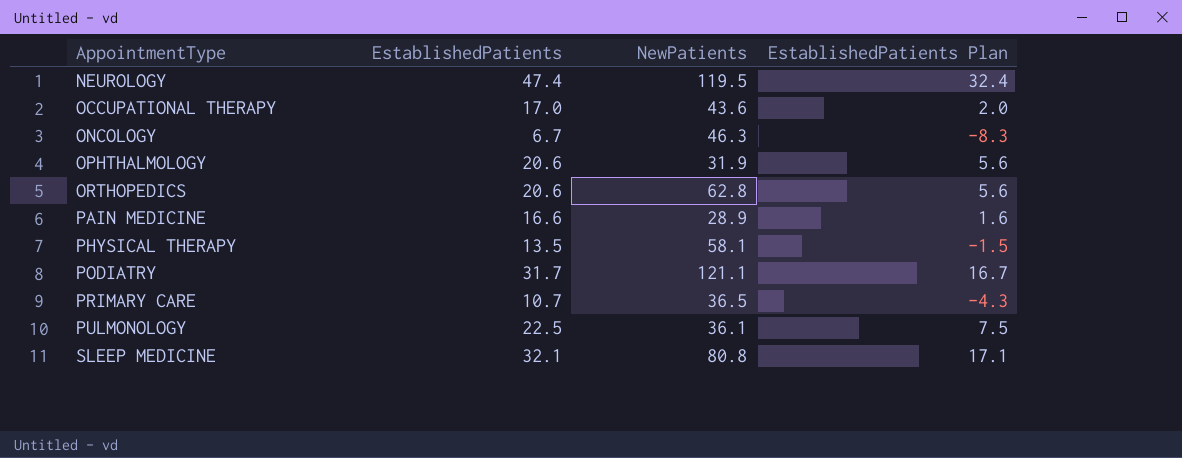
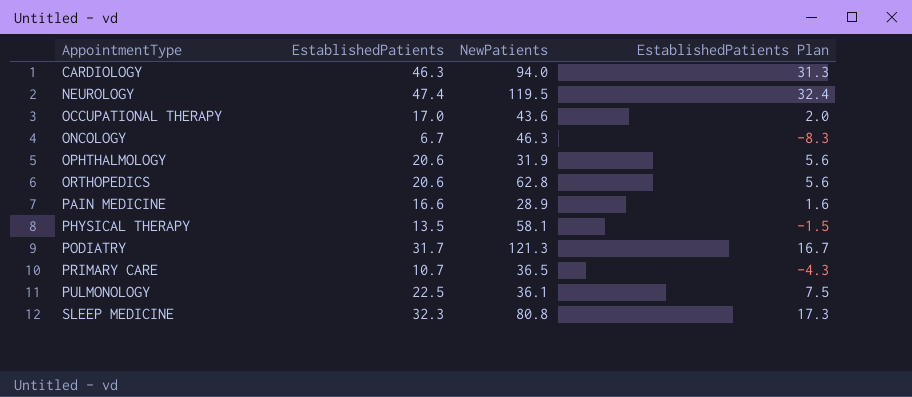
row CARDIOLOGY: none -> 46.3 | 94.0 | 31.3
PODIATRY | NewPatients: 121.1 -> 121.3
SLEEP MEDICINE | EstablishedPatients: 32.1 -> 32.3
SLEEP MEDICINE | EstablishedPatients Plan: 17.1 -> 17.3

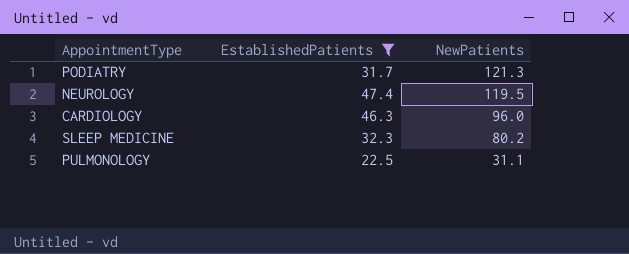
filter: none -> EstablishedPatients >= 22.5
row order: AppointmentType ascending -> NewPatients descending
column EstablishedPatients Plan | formula: [EstablishedPatients] - 15 -> none
CARDIOLOGY | NewPatients: 94.0 -> 96.0
SLEEP MEDICINE | NewPatients: 80.8 -> 80.2
PULMONOLOGY | NewPatients: 36.1 -> 31.1

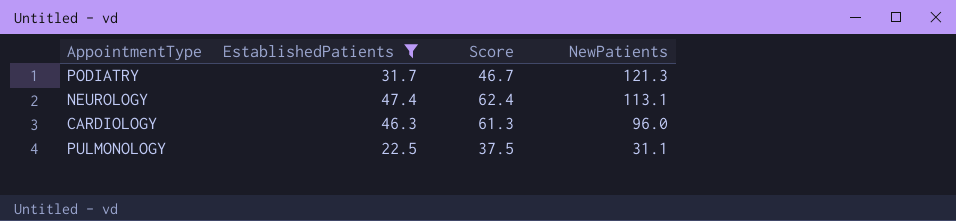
column Score | formula: none -> [EstablishedPatients] + 15
row SLEEP MEDICINE: 32.3 | 80.2 -> none
NEUROLOGY | NewPatients: 119.5 -> 113.1

